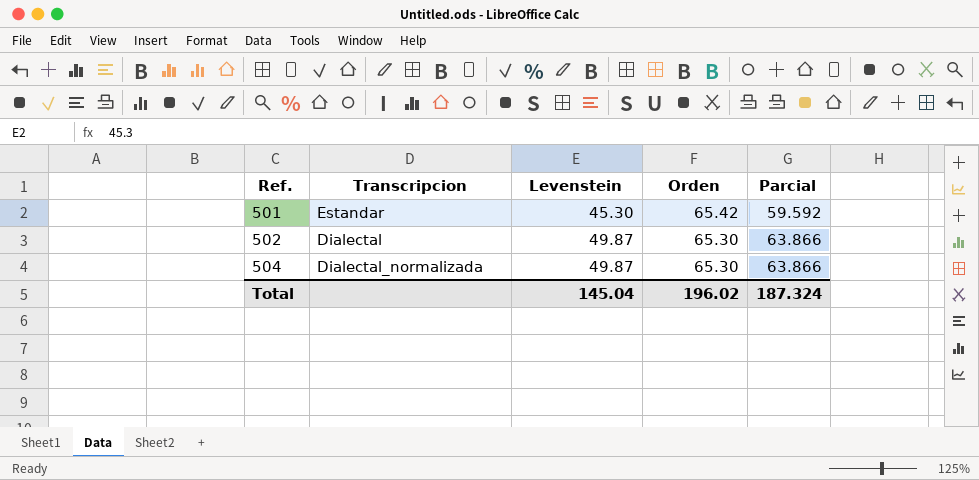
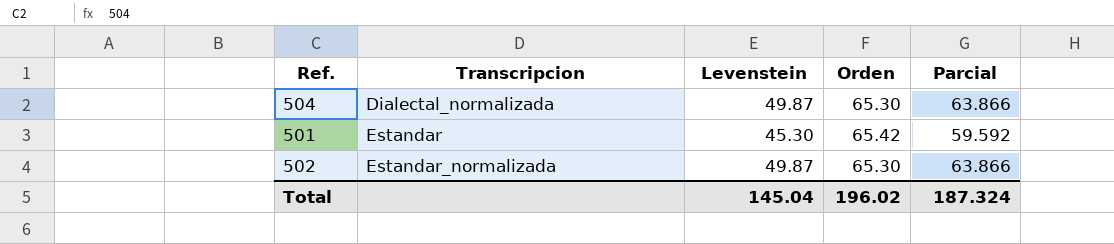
row order: Ref. ascending -> Transcripcion ascending
502 | Transcripcion: Dialectal -> Estandar_normalizada

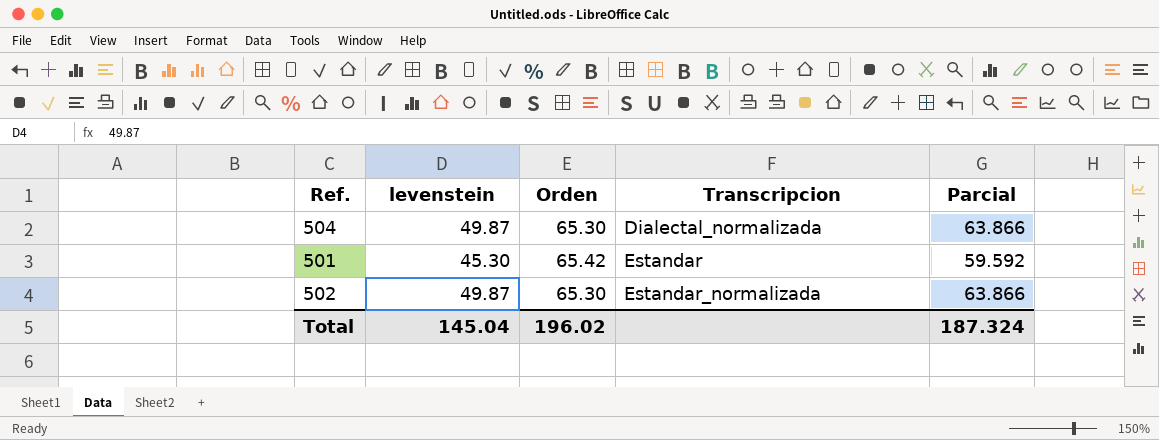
column name: Levenstein -> levenstein
column Transcripcion | position: 2 -> 4

